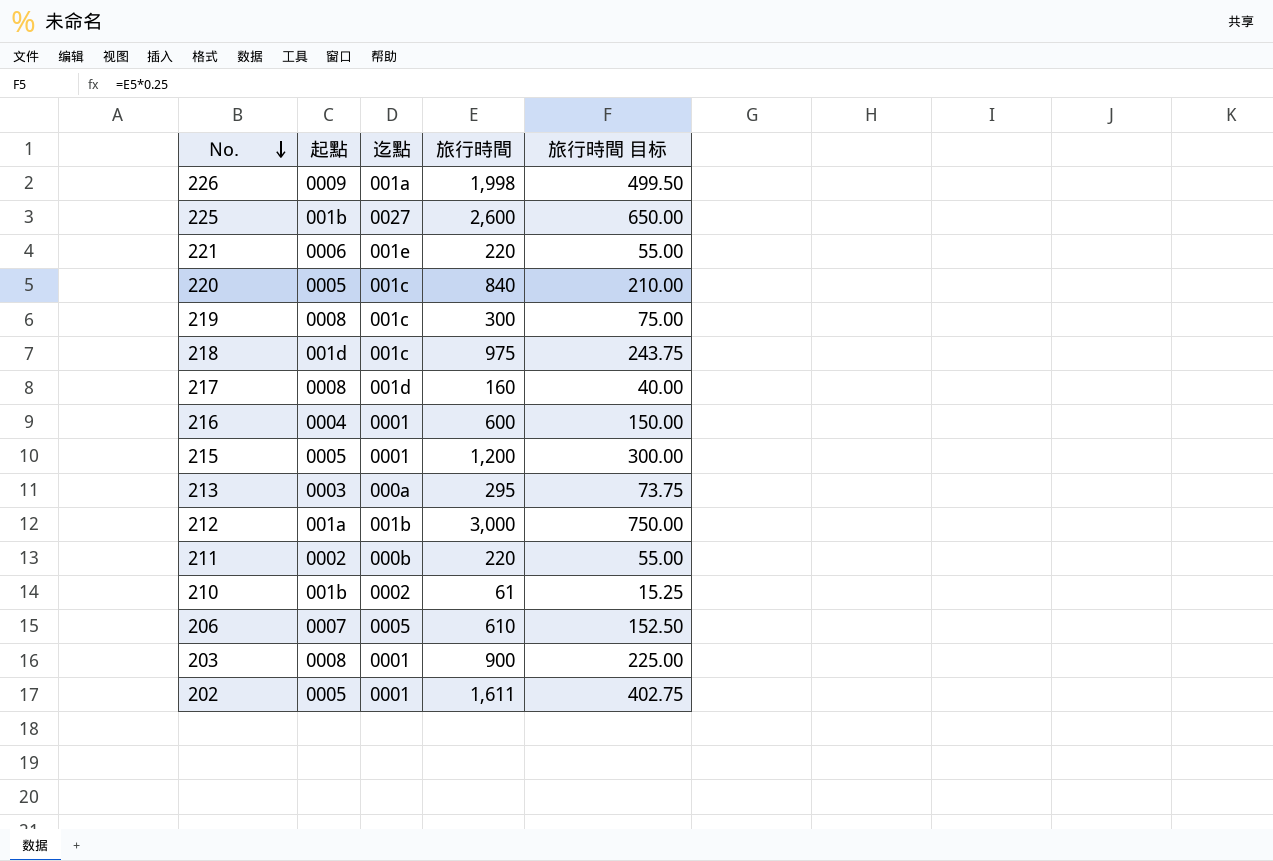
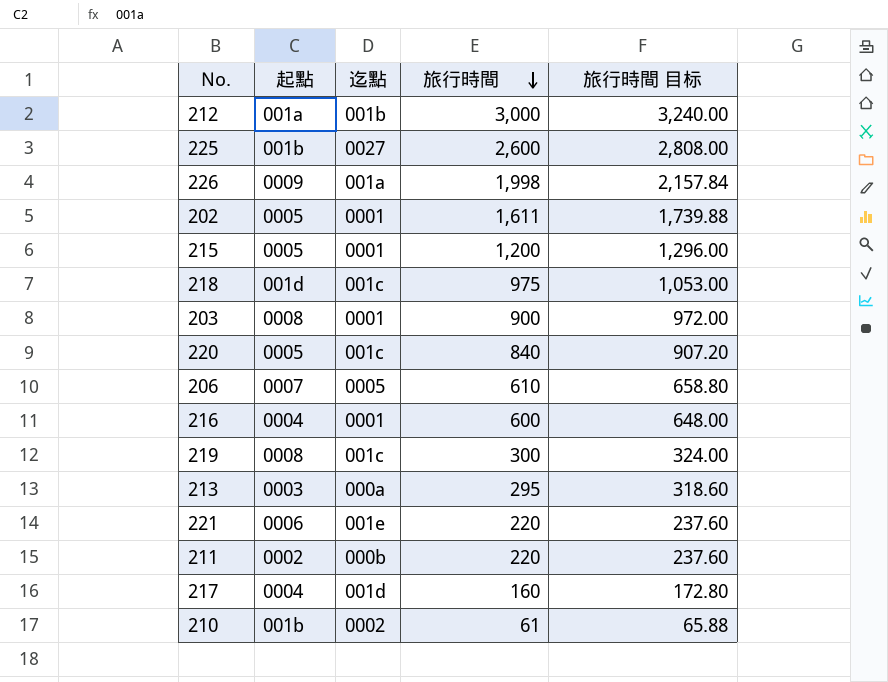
row order: No. descending -> 旅行時間 descending
column 旅行時間 目标 | formula: [旅行時間] * 0.25 -> [旅行時間] * 1.08
217 | 起點: 0008 -> 0004

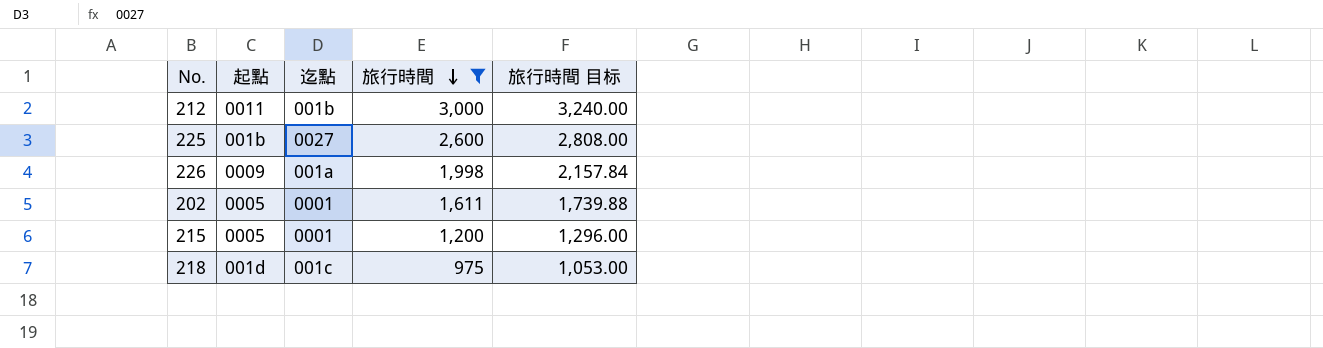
filter: none -> 旅行時間 >= 975
212 | 起點: 001a -> 0011

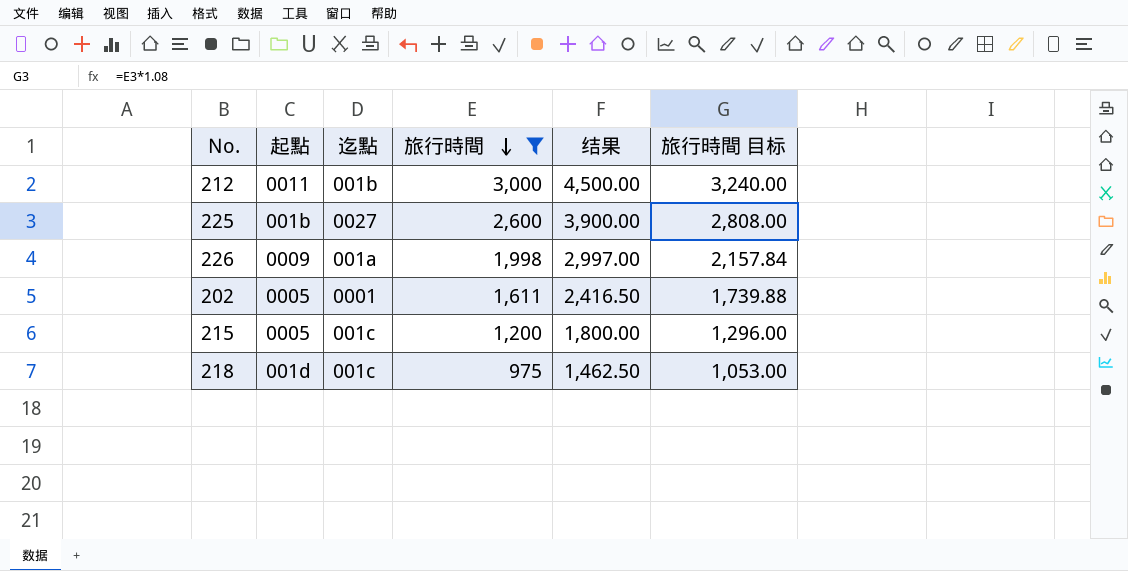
column 结果 | formula: none -> [旅行時間] * 1.5
215 | 迄點: 0001 -> 001c

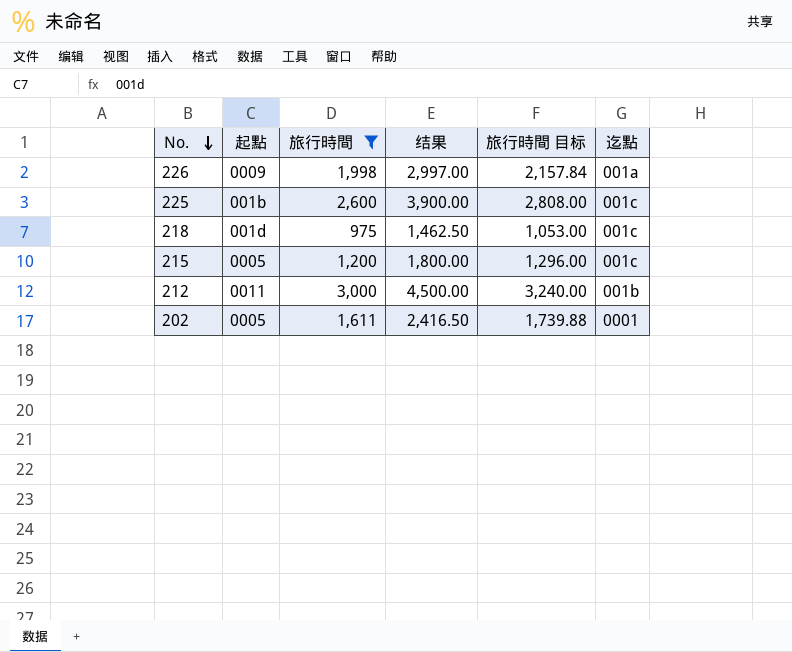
row order: 旅行時間 descending -> No. descending
column 迄點 | position: 3 -> 6
225 | 迄點: 0027 -> 001c

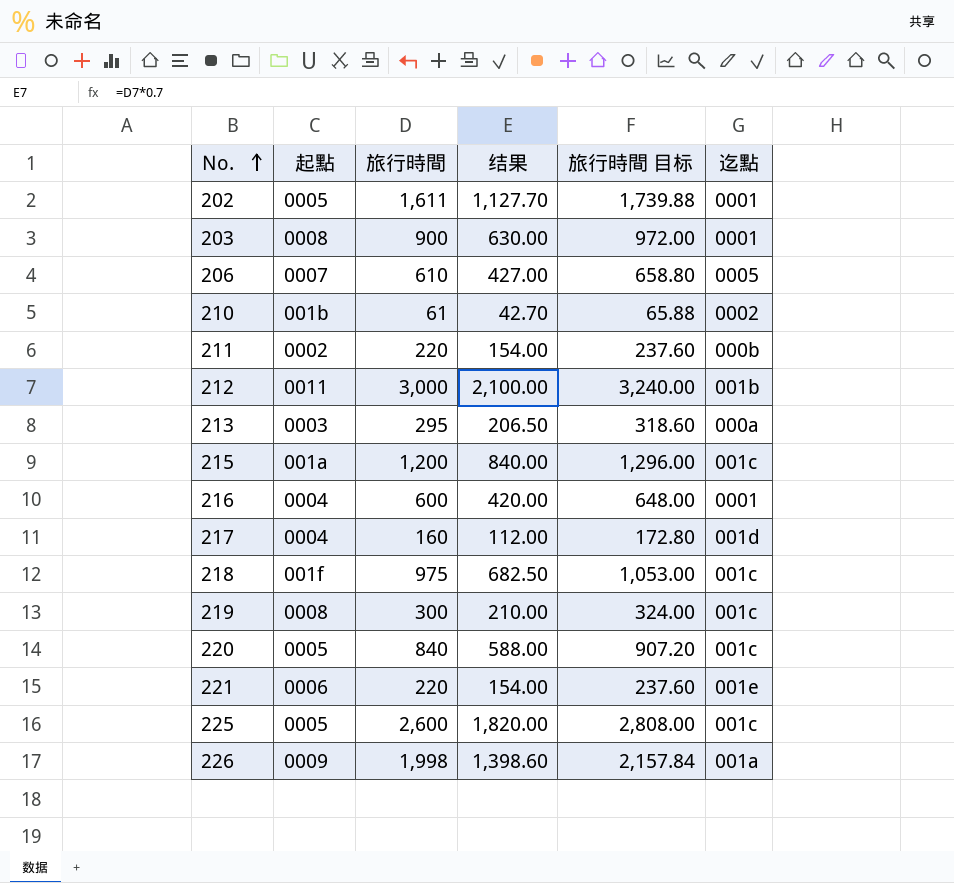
filter: 旅行時間 >= 975 -> none
row order: No. descending -> No. ascending
column 结果 | formula: [旅行時間] * 1.5 -> [旅行時間] * 0.7
215 | 起點: 0005 -> 001a
218 | 起點: 001d -> 001f
225 | 起點: 001b -> 0005

